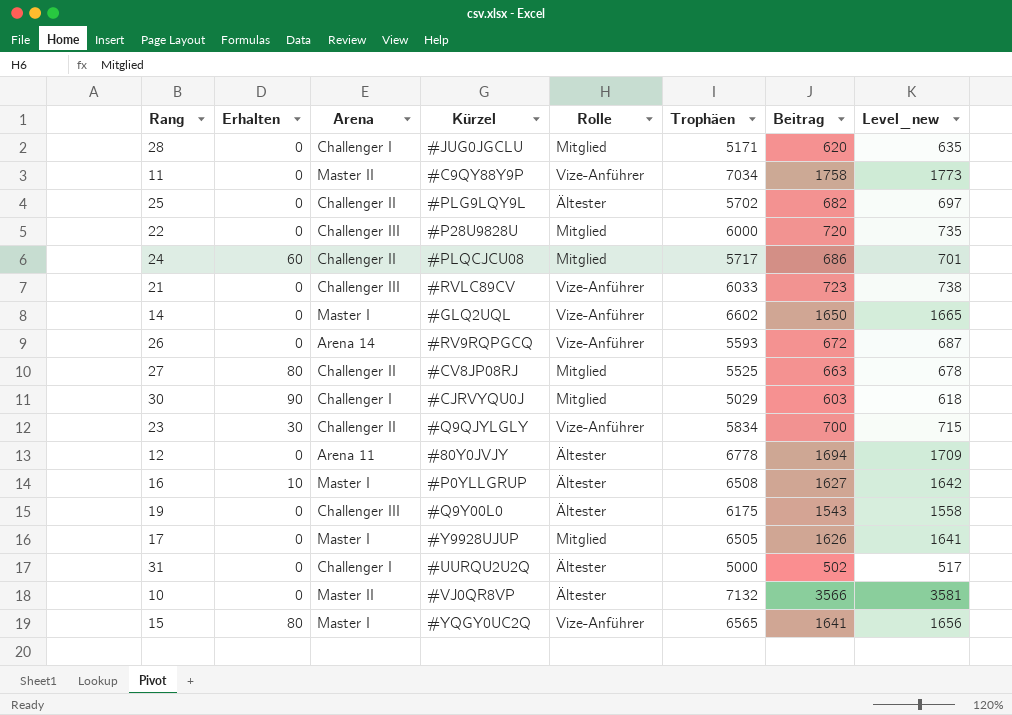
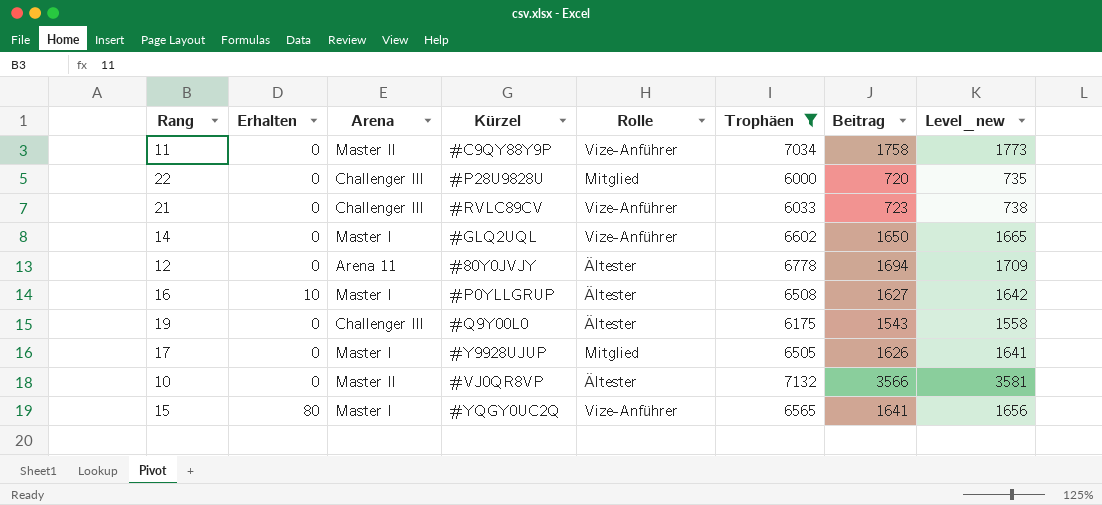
filter: none -> Trophäen >= 6000

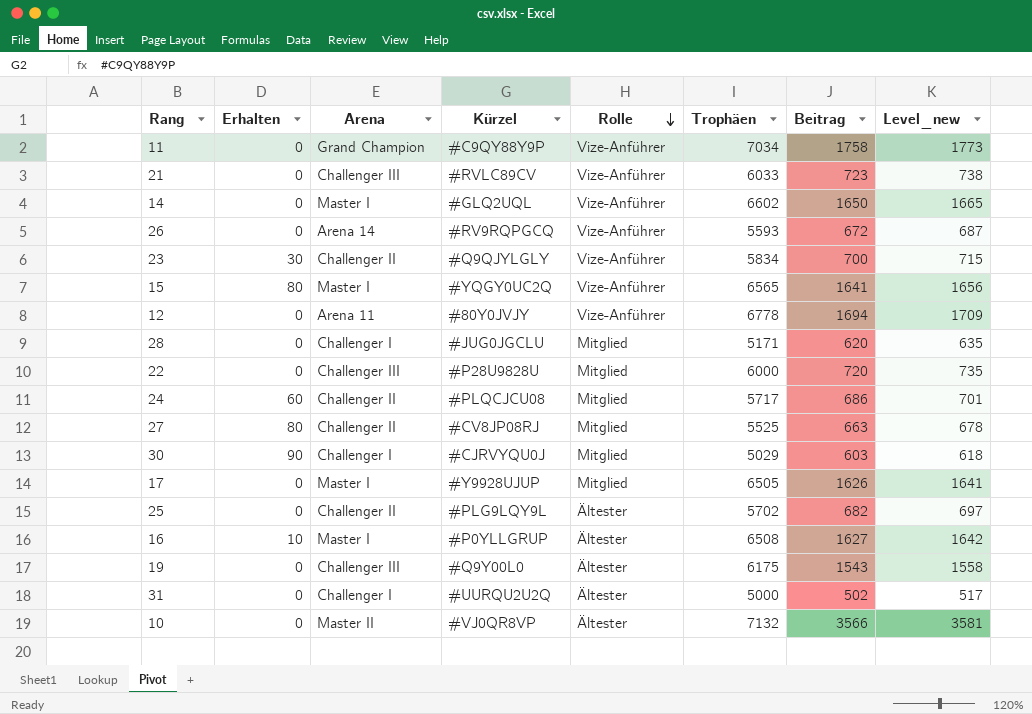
filter: Trophäen >= 6000 -> none
row order: none -> Rolle descending
11 | Arena: Master II -> Grand Champion
12 | Rolle: Ältester -> Vize-Anführer

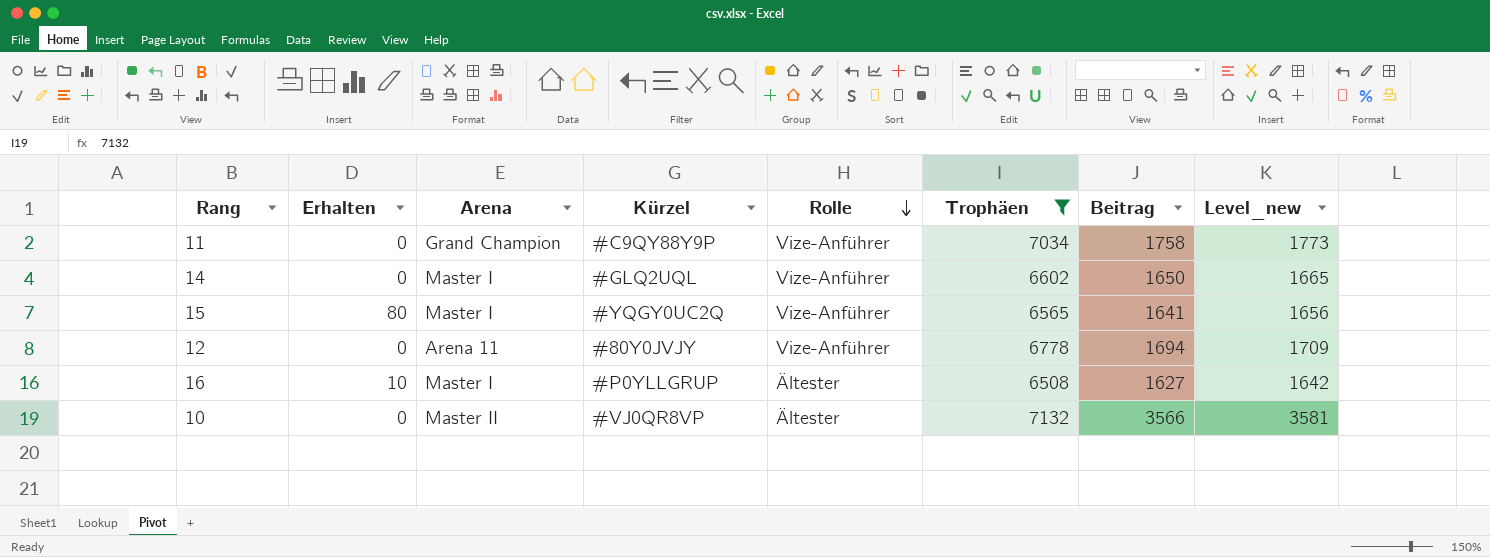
filter: none -> Trophäen >= 6508

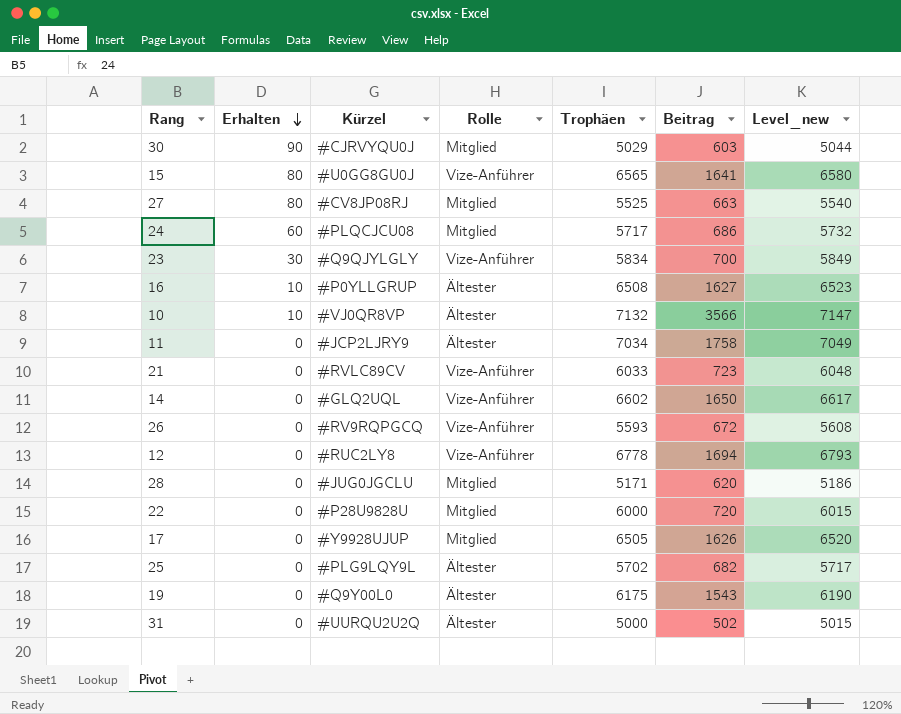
filter: Trophäen >= 6508 -> none
row order: Rolle descending -> Erhalten descending
column Arena | position: 3 -> none
column Level_new | formula: [Beitrag] + 15 -> [Trophäen] + 15
15 | Kürzel: #YQGY0UC2Q -> #U0GG8GU0J
10 | Erhalten: 0 -> 10
11 | Kürzel: #C9QY88Y9P -> #JCP2LJRY9
11 | Rolle: Vize-Anführer -> Ältester
12 | Kürzel: #80Y0JVJY -> #RUC2LY8

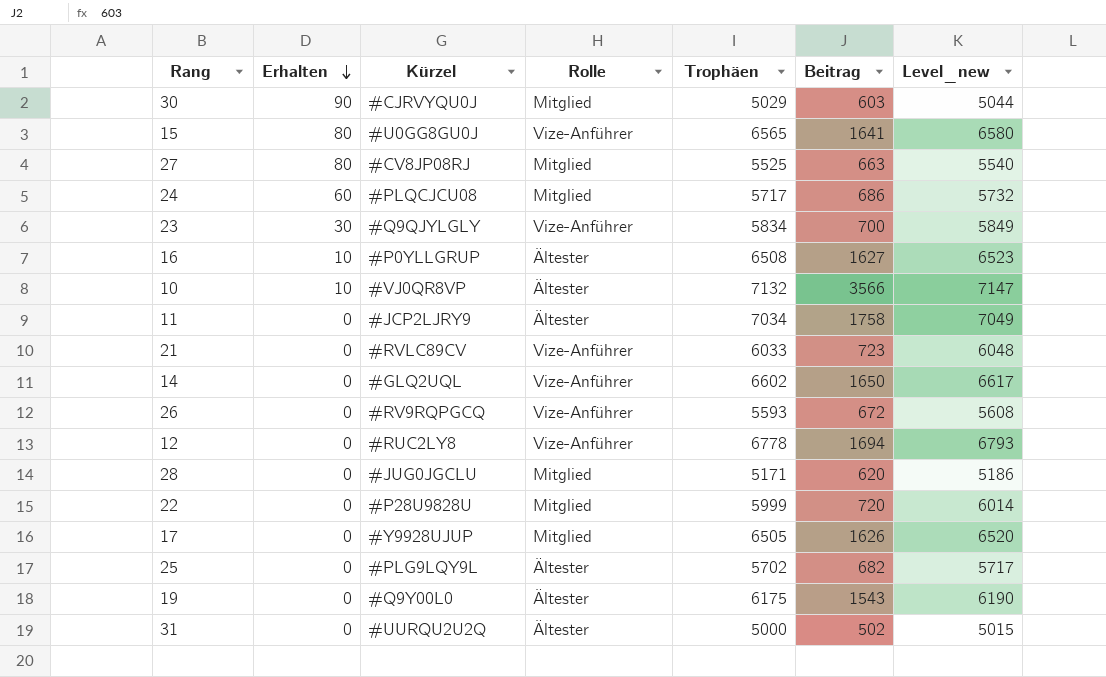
22 | Trophäen: 6000 -> 5999
22 | Level_new: 6015 -> 6014

